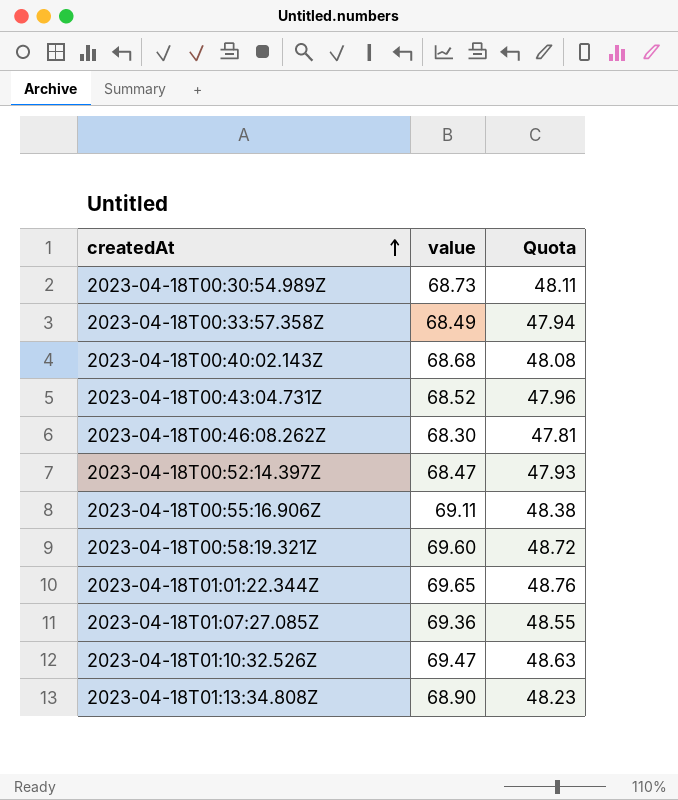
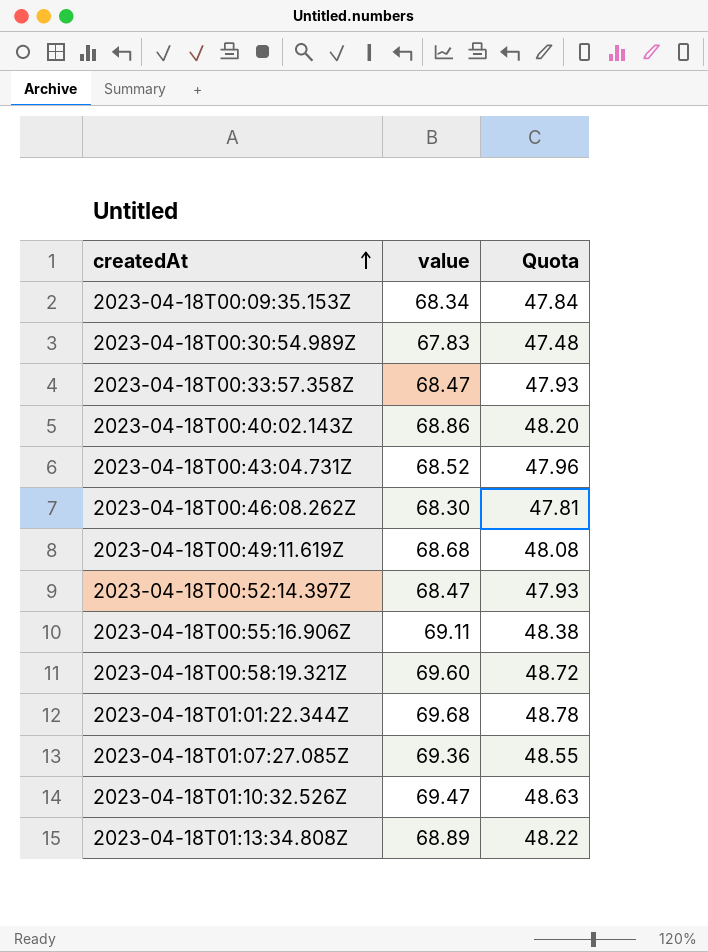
row 2023-04-18T00:09:35.153Z: none -> 68.34 | 47.84
2023-04-18T00:30:54.989Z | value: 68.73 -> 67.83
2023-04-18T00:30:54.989Z | Quota: 48.11 -> 47.48
2023-04-18T00:33:57.358Z | value: 68.49 -> 68.47
2023-04-18T00:33:57.358Z | Quota: 47.94 -> 47.93
2023-04-18T00:40:02.143Z | value: 68.68 -> 68.86
2023-04-18T00:40:02.143Z | Quota: 48.08 -> 48.20
row 2023-04-18T00:49:11.619Z: none -> 68.68 | 48.08
2023-04-18T01:01:22.344Z | value: 69.65 -> 69.68
2023-04-18T01:01:22.344Z | Quota: 48.76 -> 48.78
2023-04-18T01:13:34.808Z | value: 68.90 -> 68.89
2023-04-18T01:13:34.808Z | Quota: 48.23 -> 48.22

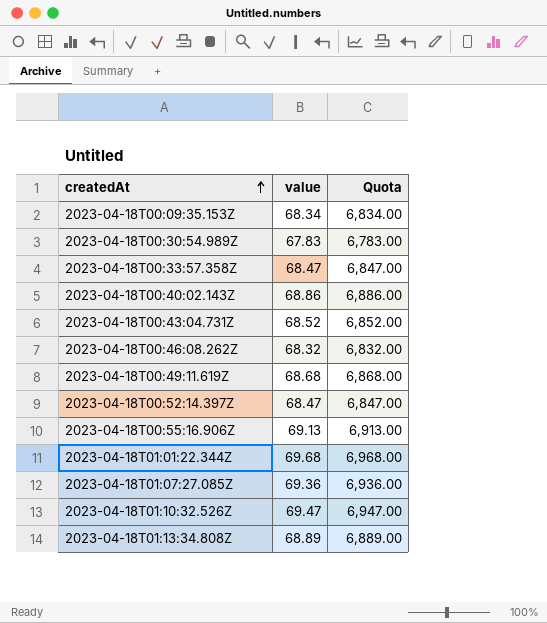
column Quota | formula: [value] * 0.7 -> [value] * 100
row 2023-04-18T00:58:19.321Z: 69.60 | 48.72 -> none
2023-04-18T00:46:08.262Z | value: 68.30 -> 68.32
2023-04-18T00:55:16.906Z | value: 69.11 -> 69.13

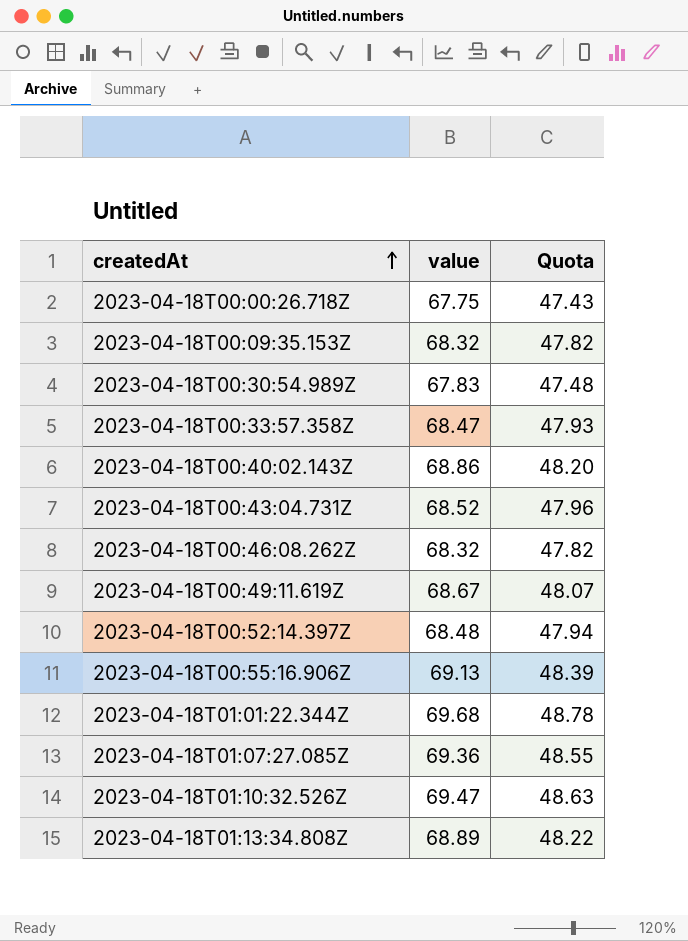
column Quota | formula: [value] * 100 -> [value] * 0.7
row 2023-04-18T00:00:26.718Z: none -> 67.75 | 47.43
2023-04-18T00:09:35.153Z | value: 68.34 -> 68.32
2023-04-18T00:49:11.619Z | value: 68.68 -> 68.67
2023-04-18T00:52:14.397Z | value: 68.47 -> 68.48

